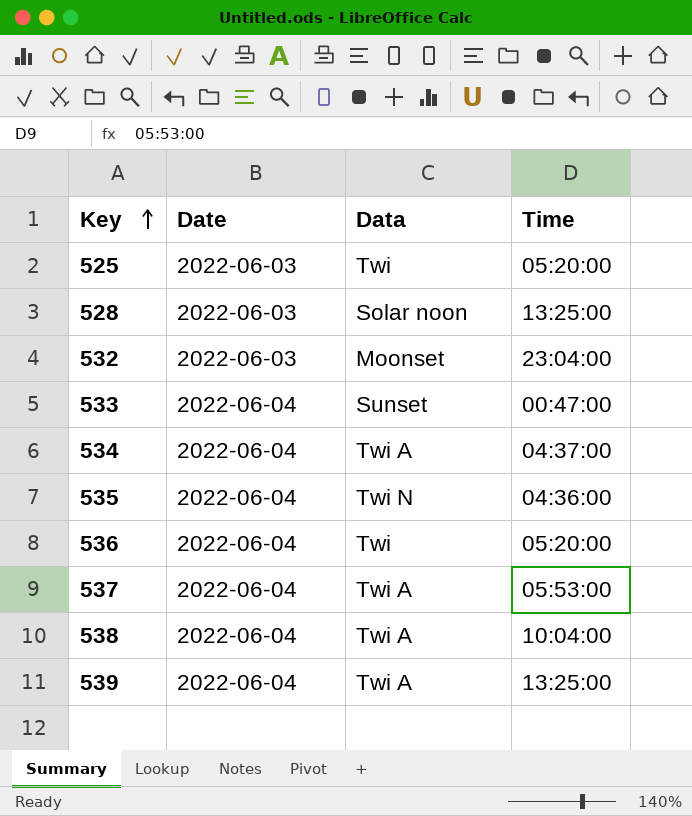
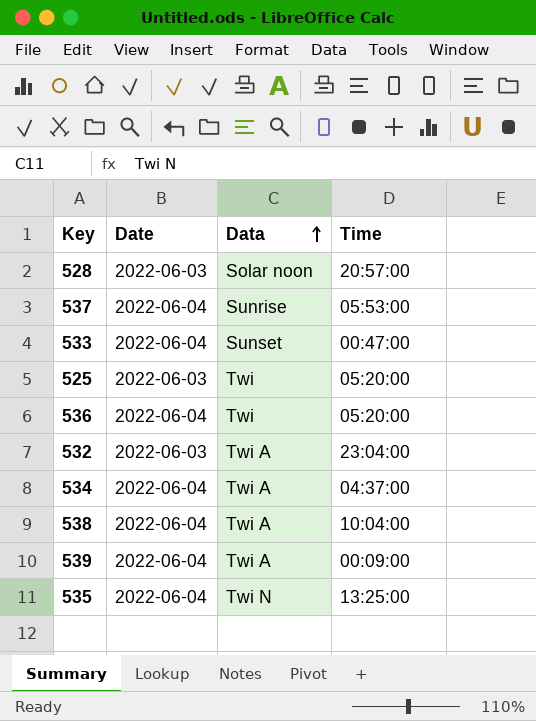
row order: Key ascending -> Data ascending
528 | Time: 13:25:00 -> 20:57:00
537 | Data: Twi A -> Sunrise
532 | Data: Moonset -> Twi A
539 | Time: 13:25:00 -> 00:09:00
535 | Time: 04:36:00 -> 13:25:00

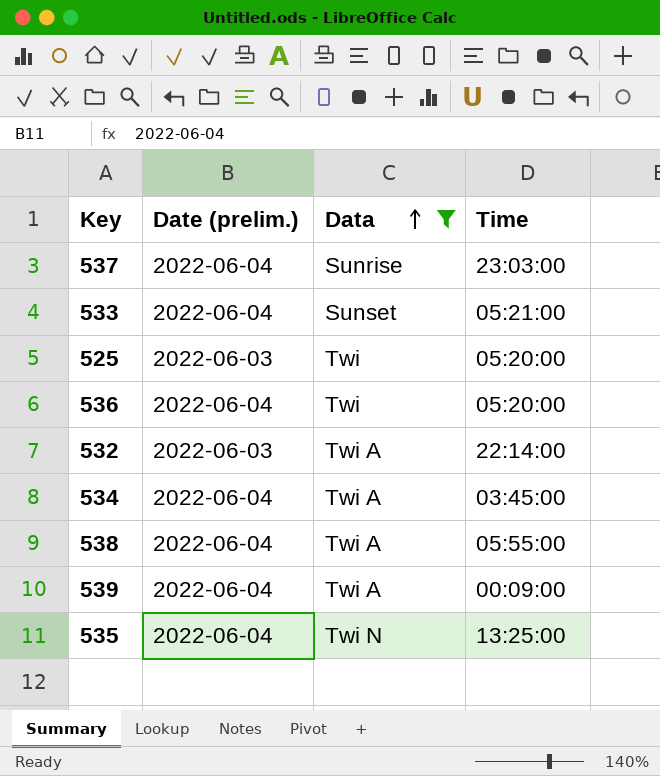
filter: none -> Data != Solar noon
column name: Date -> Date (prelim.)
537 | Time: 05:53:00 -> 23:03:00
533 | Time: 00:47:00 -> 05:21:00
532 | Time: 23:04:00 -> 22:14:00
534 | Time: 04:37:00 -> 03:45:00
538 | Time: 10:04:00 -> 05:55:00

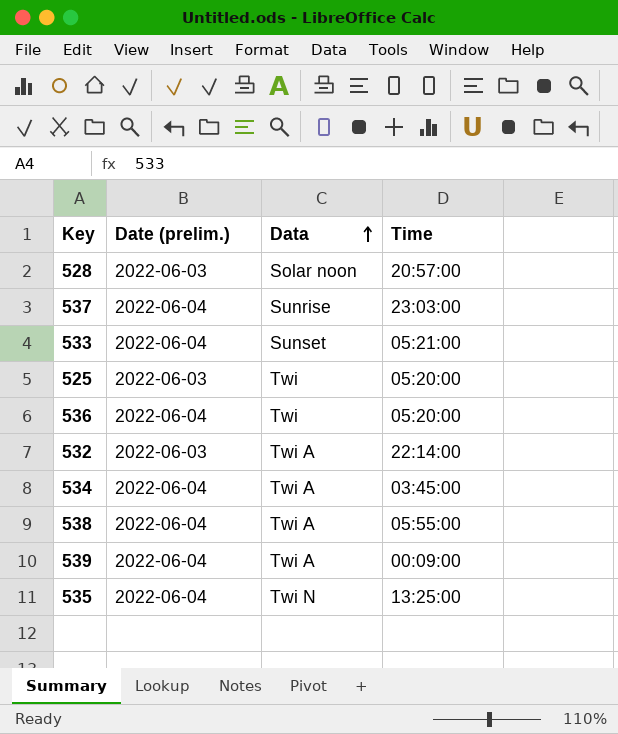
filter: Data != Solar noon -> none

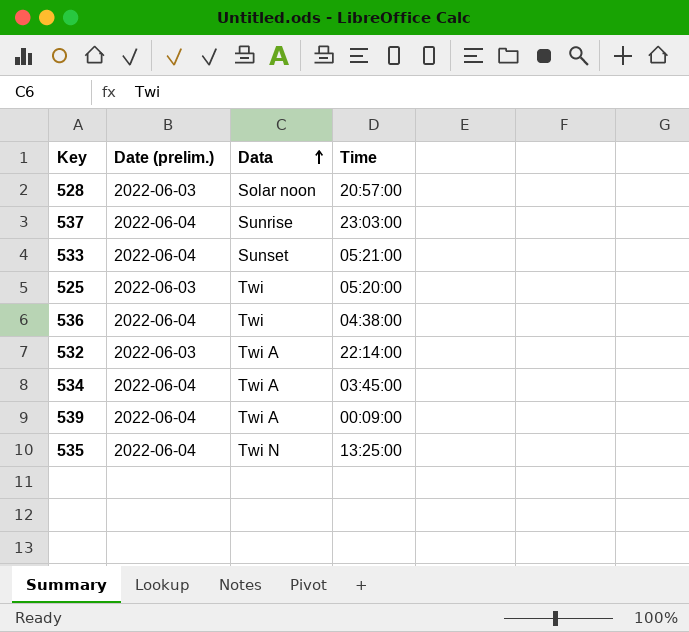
row 538: 2022-06-04 | Twi A | 05:55:00 -> none
536 | Time: 05:20:00 -> 04:38:00

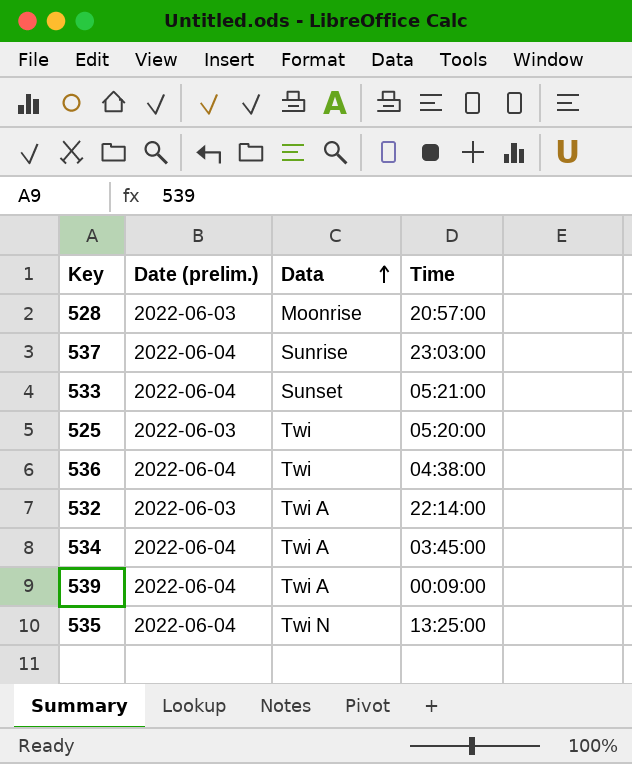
528 | Data: Solar noon -> Moonrise

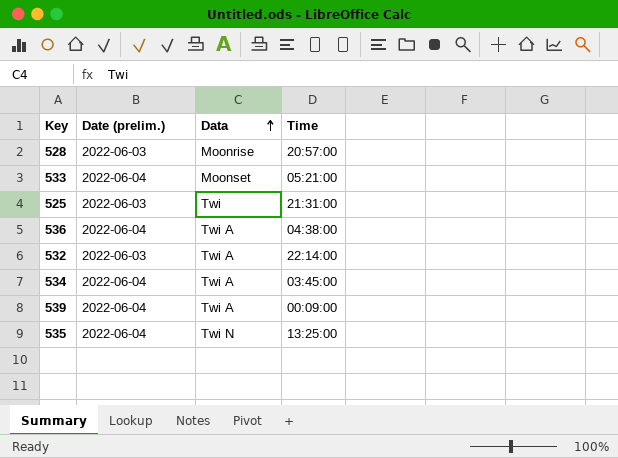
row 537: 2022-06-04 | Sunrise | 23:03:00 -> none
533 | Data: Sunset -> Moonset
525 | Time: 05:20:00 -> 21:31:00
536 | Data: Twi -> Twi A

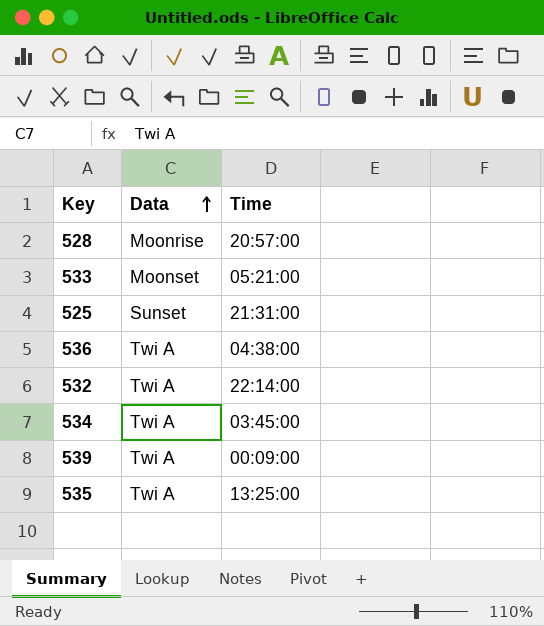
column Date (prelim.) | position: 2 -> none
525 | Data: Twi -> Sunset
535 | Data: Twi N -> Twi A

